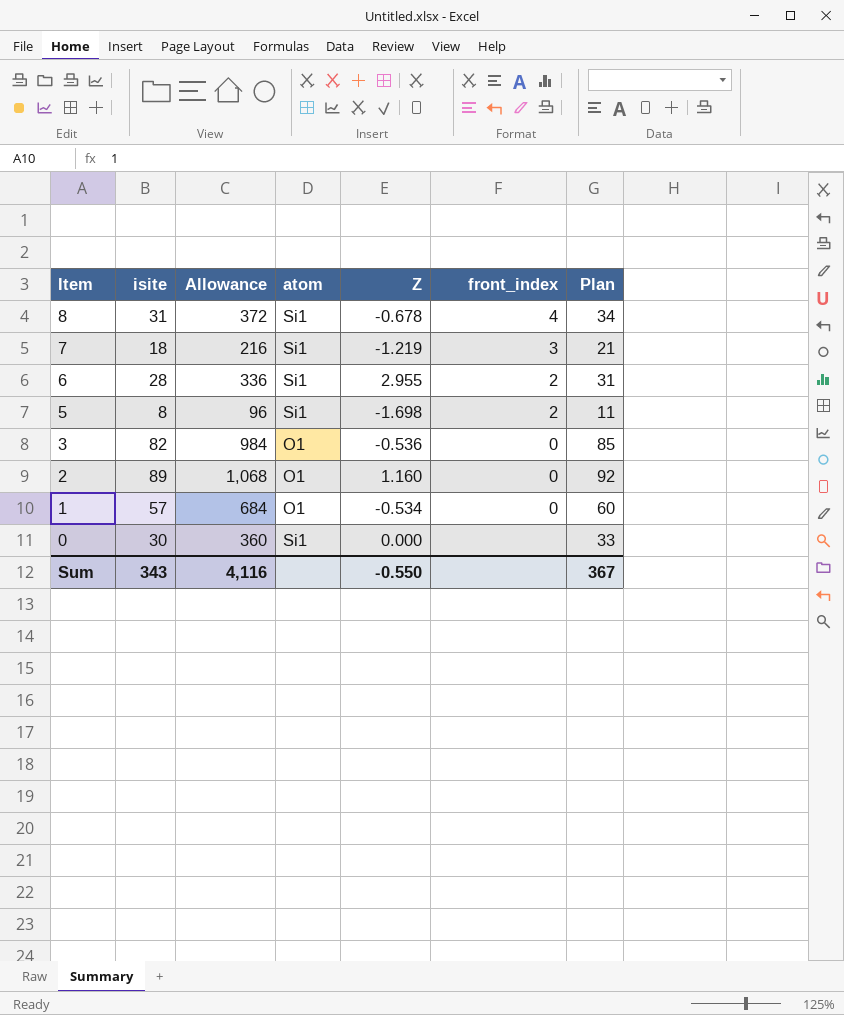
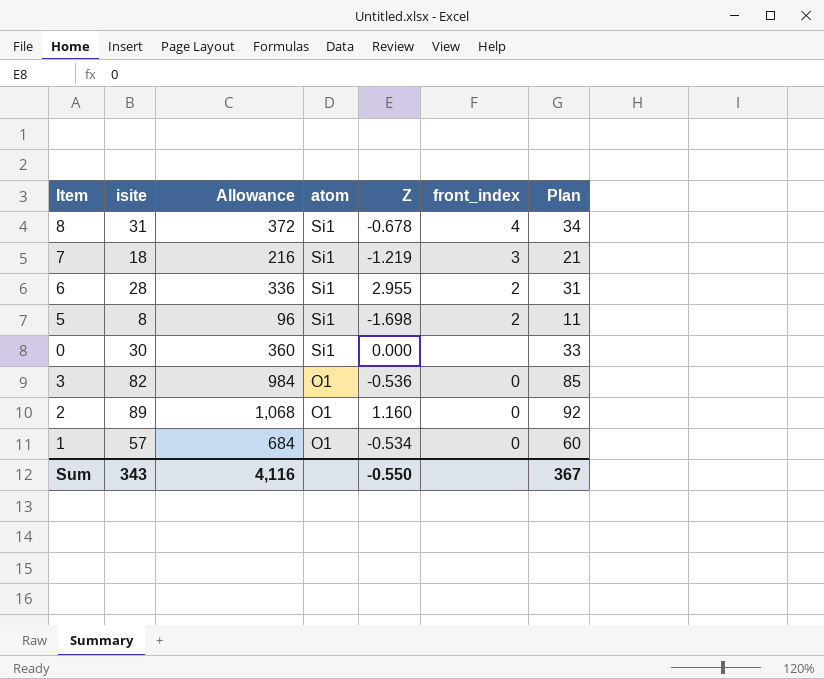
row order: Item descending -> atom descending

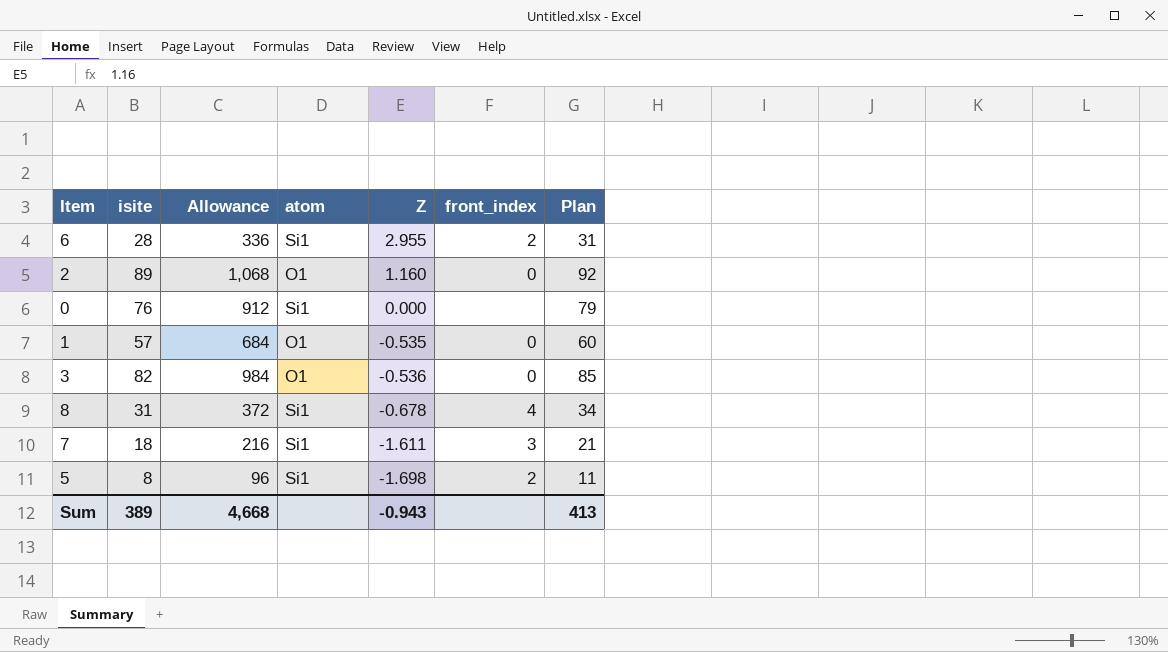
row order: atom descending -> Z descending
0 | isite: 30 -> 76
0 | Allowance: 360 -> 912
0 | Plan: 33 -> 79
1 | Z: -0.534 -> -0.535
7 | Z: -1.219 -> -1.611
Sum | isite: 343 -> 389
Sum | Allowance: 4,116 -> 4,668
Sum | Z: -0.550 -> -0.943
Sum | Plan: 367 -> 413

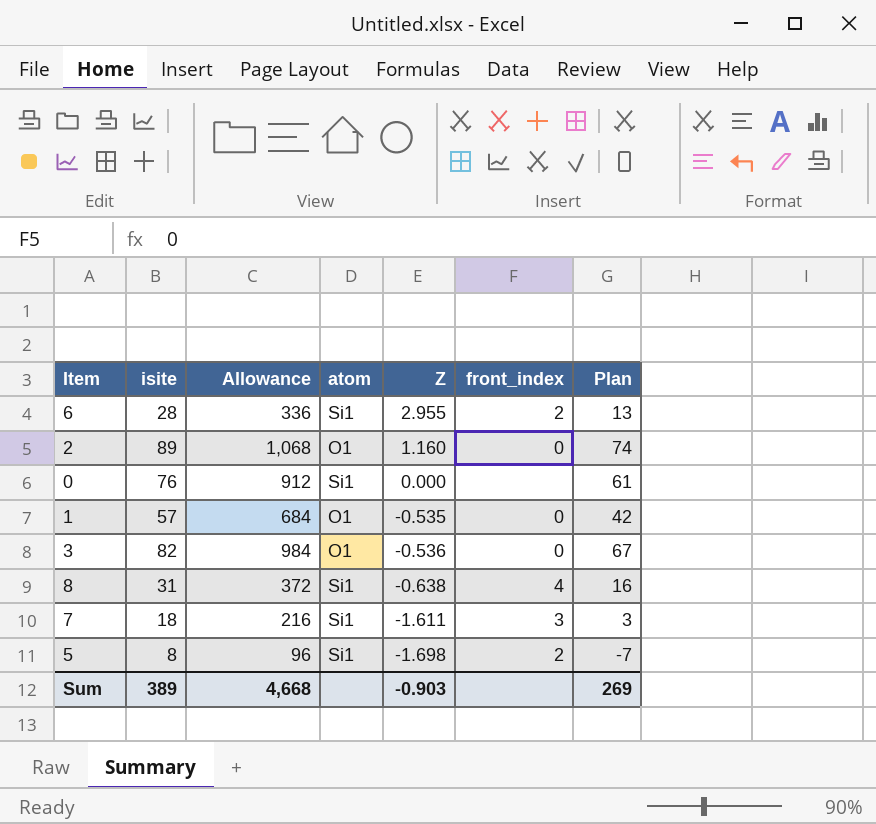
column Plan | formula: [isite] + 3 -> [isite] - 15
8 | Z: -0.678 -> -0.638
Sum | Z: -0.943 -> -0.903
Sum | Plan: 413 -> 269

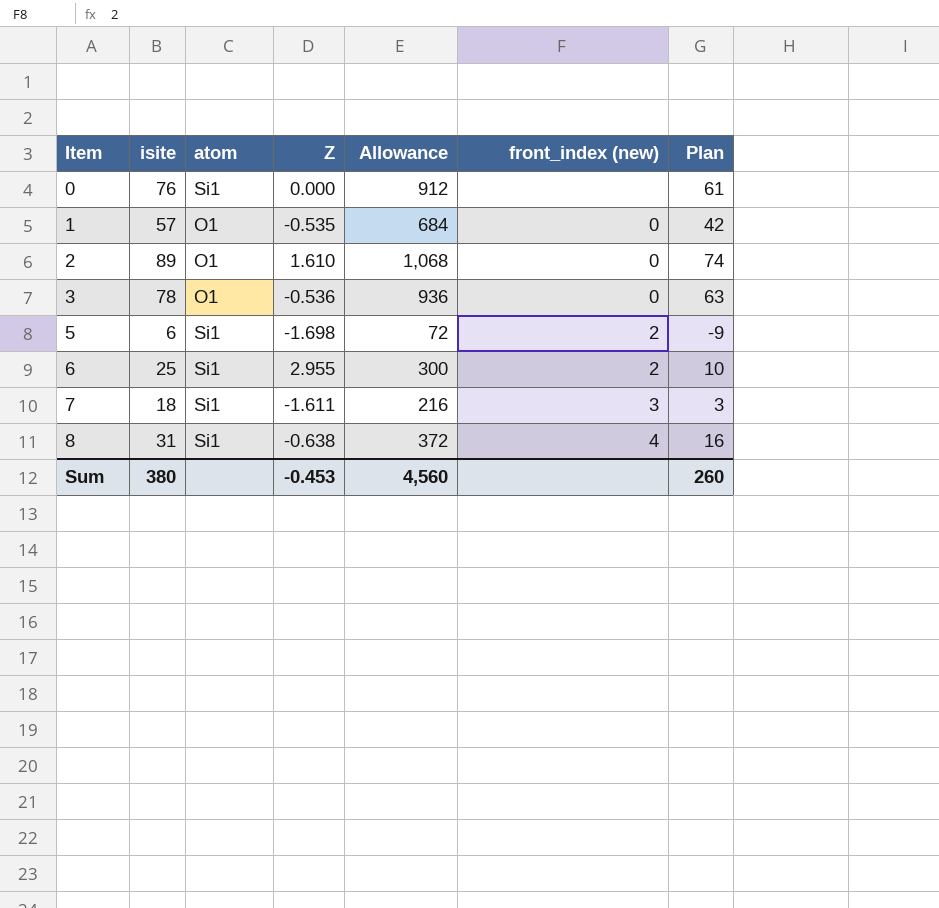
row order: Z descending -> Item ascending
column Allowance | position: 3 -> 5
column name: front_index -> front_index (new)
2 | Z: 1.160 -> 1.610
3 | isite: 82 -> 78
3 | Allowance: 984 -> 936
3 | Plan: 67 -> 63
5 | isite: 8 -> 6
5 | Allowance: 96 -> 72
5 | Plan: -7 -> -9
6 | isite: 28 -> 25
6 | Allowance: 336 -> 300
6 | Plan: 13 -> 10
Sum | isite: 389 -> 380
Sum | Z: -0.903 -> -0.453
Sum | Allowance: 4,668 -> 4,560
Sum | Plan: 269 -> 260

